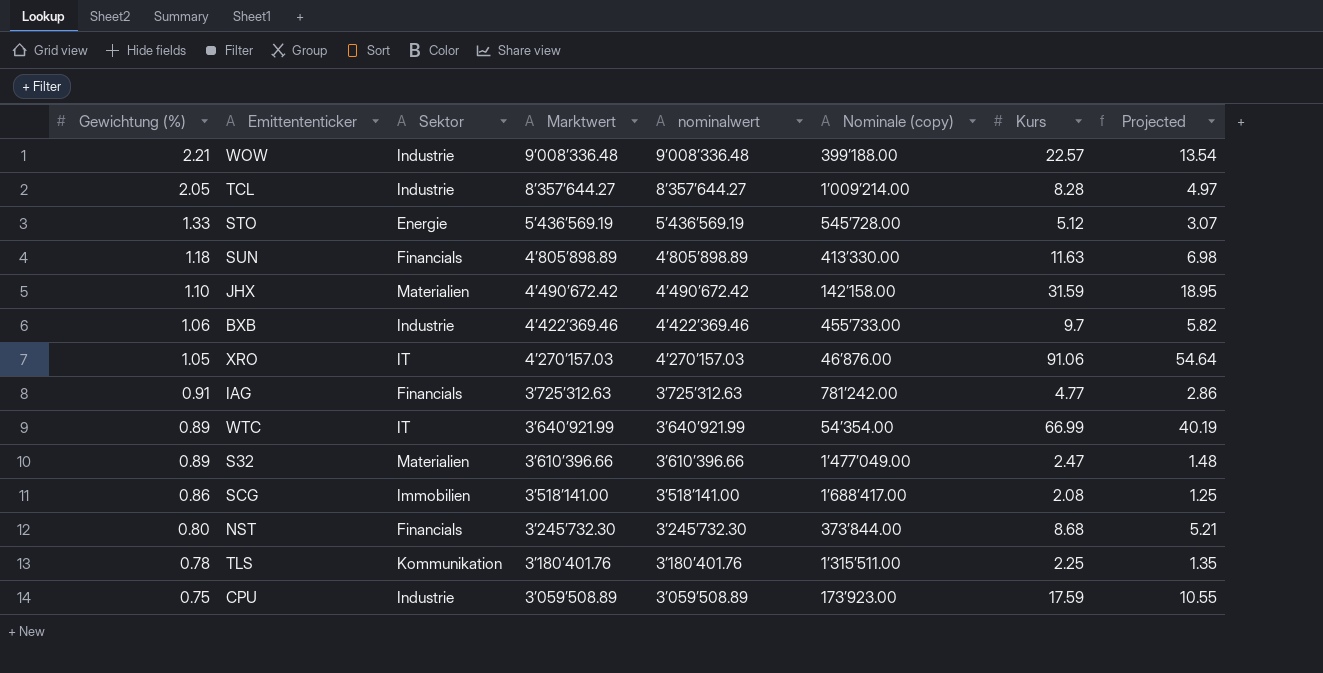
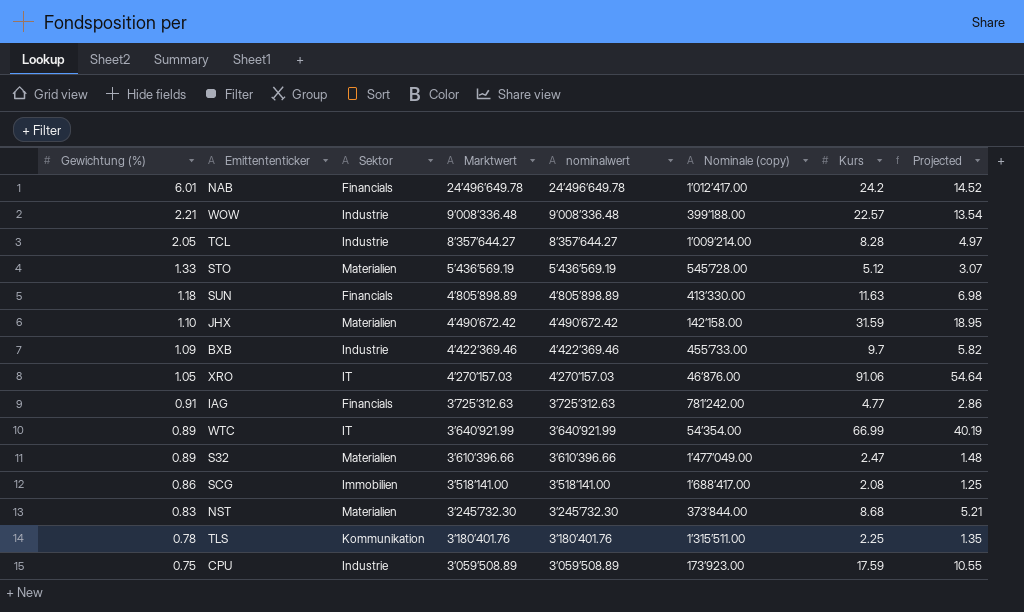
row NAB: none -> 6.01 | Financials | 24’496’649.78 | 24’496’649.78 | 1’012’417.00 | 24.2 | 14.52
STO | Sektor: Energie -> Materialien
BXB | Gewichtung (%): 1.06 -> 1.09
NST | Gewichtung (%): 0.80 -> 0.83
NST | Sektor: Financials -> Materialien

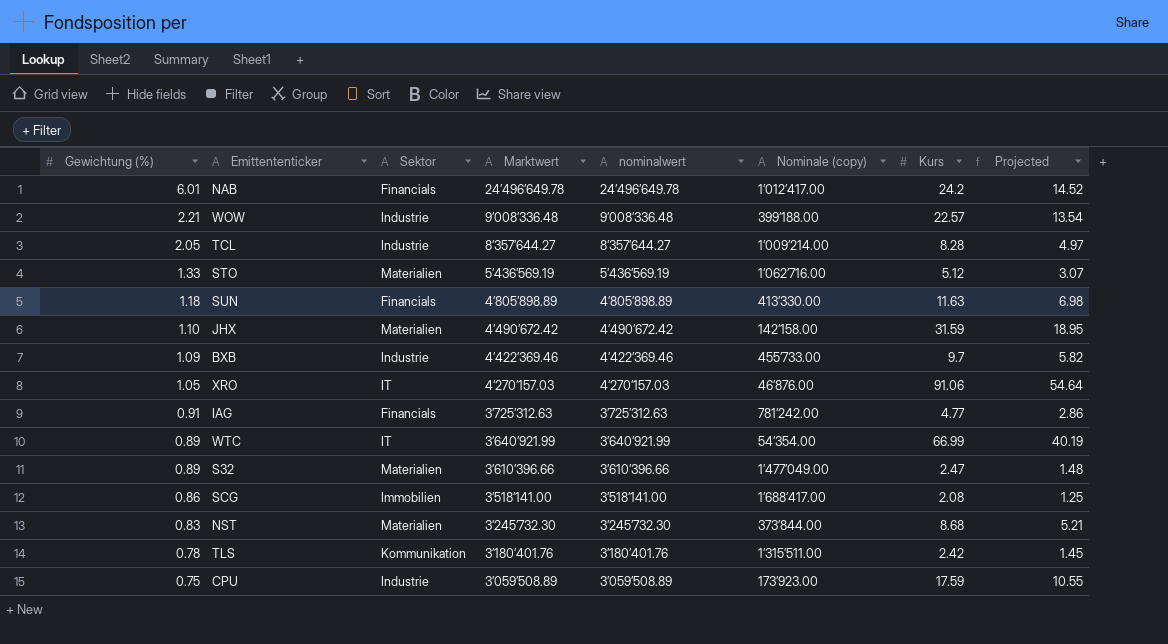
STO | Nominale (copy): 545’728.00 -> 1’062’716.00
TLS | Kurs: 2.25 -> 2.42
TLS | Projected: 1.35 -> 1.45

